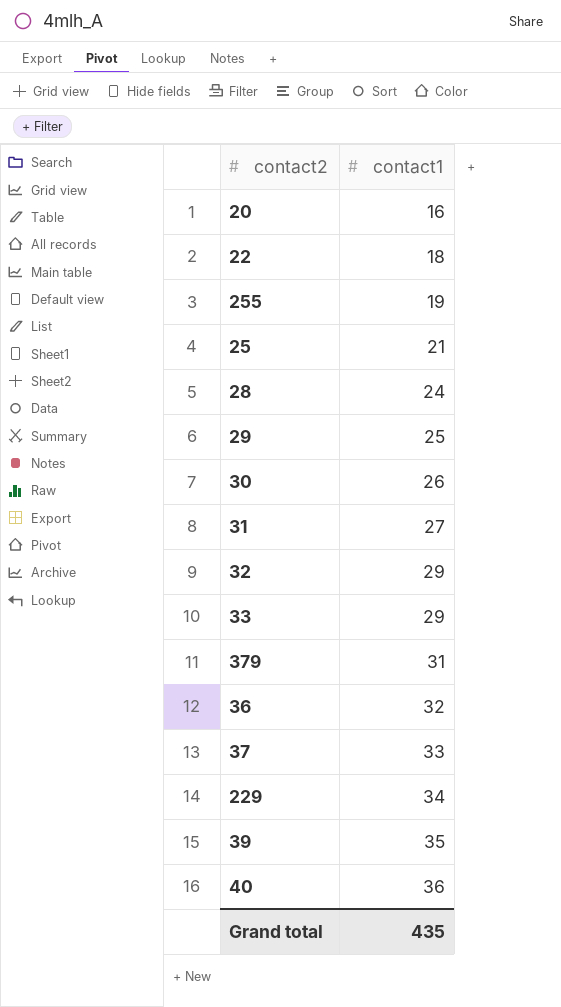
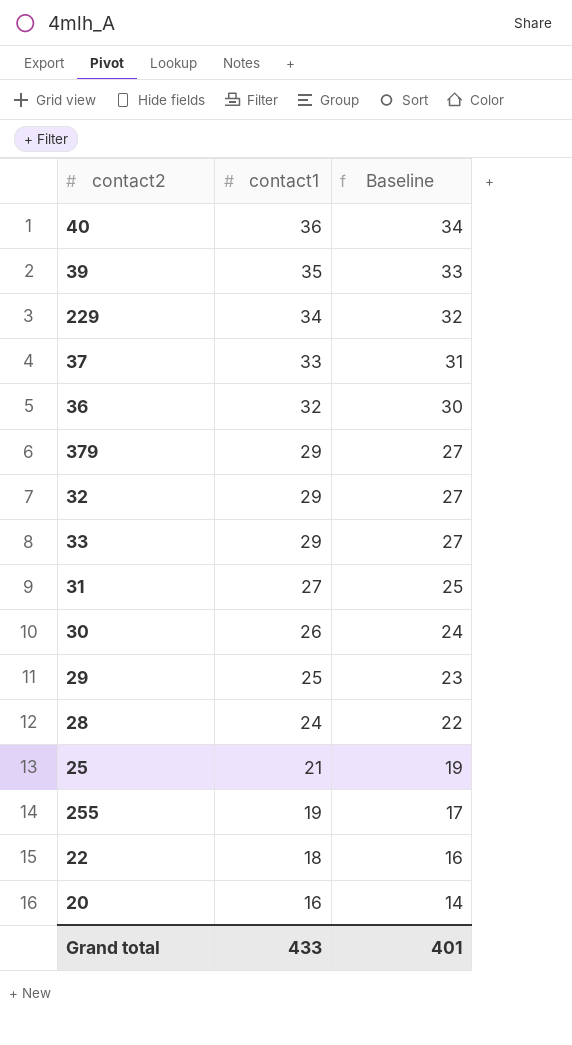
row order: contact1 ascending -> contact1 descending
column Baseline | formula: none -> [contact1] - 2
379 | contact1: 31 -> 29
Grand total | contact1: 435 -> 433

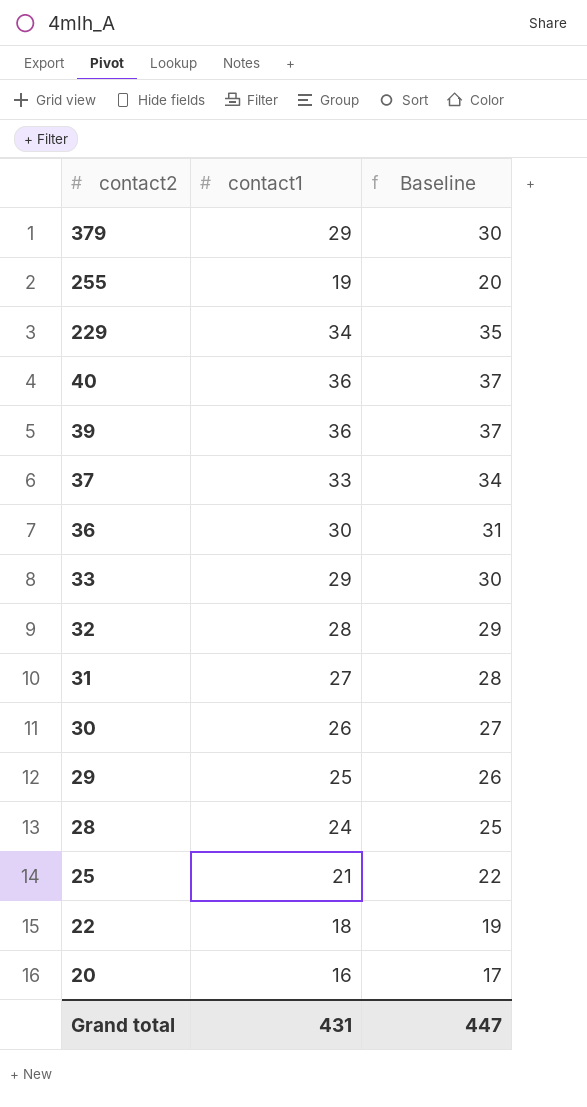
row order: contact1 descending -> contact2 descending
column Baseline | formula: [contact1] - 2 -> [contact1] + 1
39 | contact1: 35 -> 36
36 | contact1: 32 -> 30
32 | contact1: 29 -> 28
Grand total | contact1: 433 -> 431
Grand total | Baseline: 401 -> 447

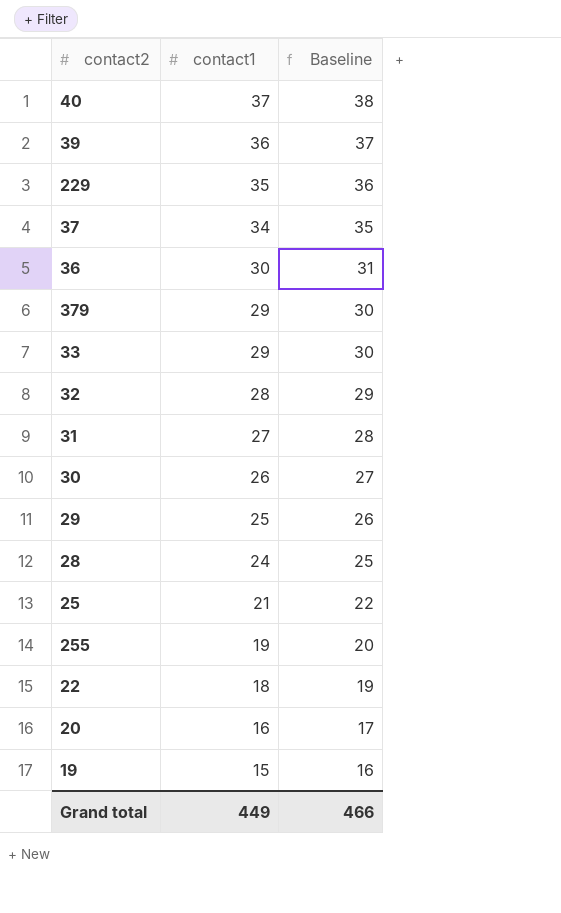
row order: contact2 descending -> contact1 descending
40 | contact1: 36 -> 37
40 | Baseline: 37 -> 38
229 | contact1: 34 -> 35
229 | Baseline: 35 -> 36
37 | contact1: 33 -> 34
37 | Baseline: 34 -> 35
row 19: none -> 15 | 16
Grand total | contact1: 431 -> 449
Grand total | Baseline: 447 -> 466

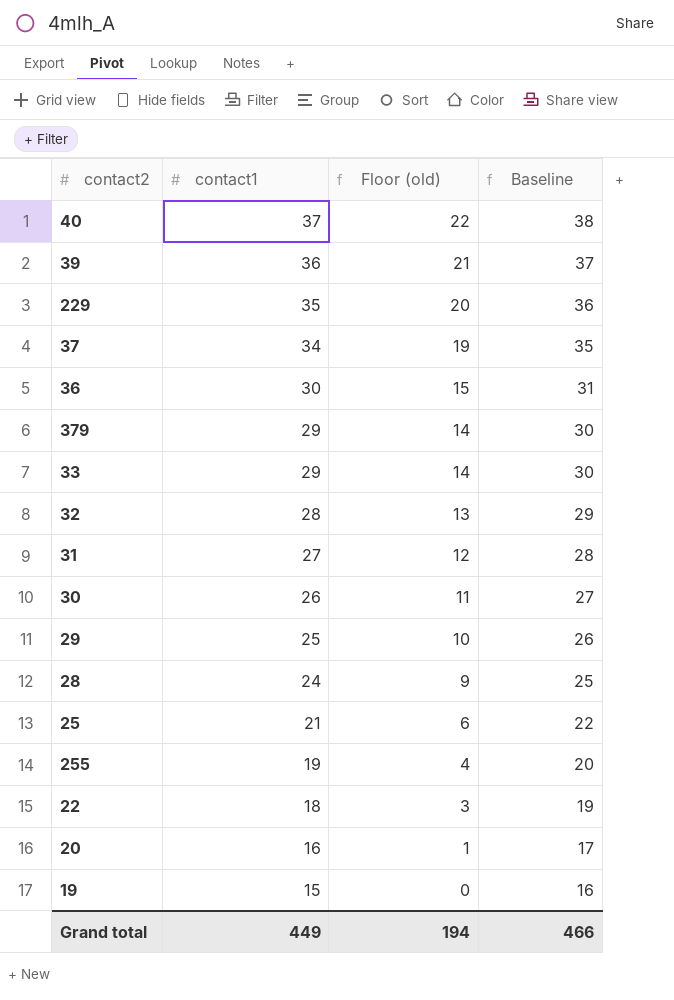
column Floor (old) | formula: none -> [contact1] - 15

